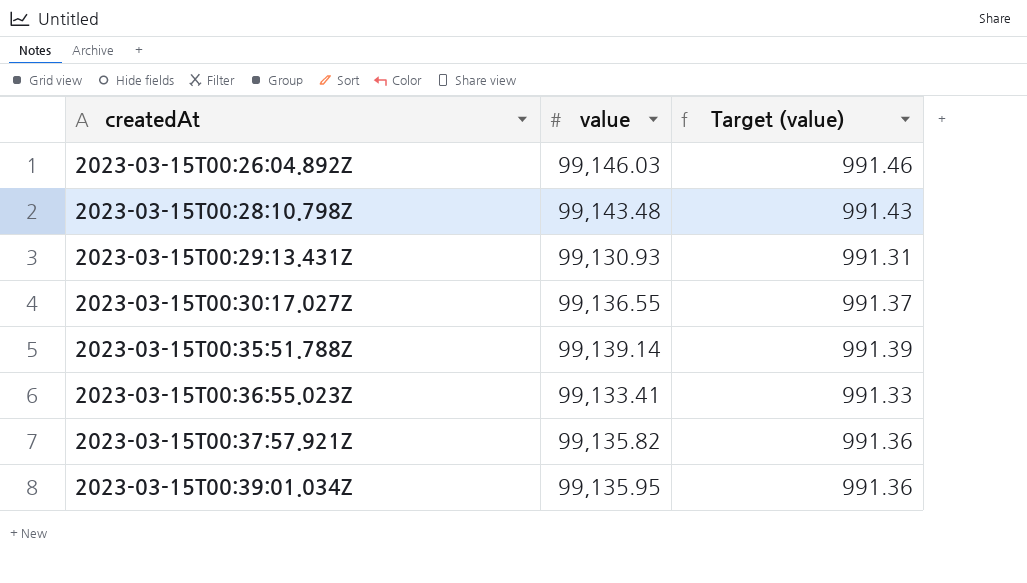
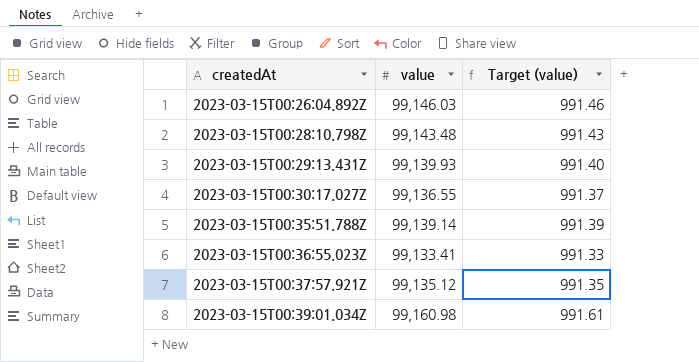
2023-03-15T00:29:13.431Z | value: 99,130.93 -> 99,139.93
2023-03-15T00:29:13.431Z | Target (value): 991.31 -> 991.40
2023-03-15T00:37:57.921Z | value: 99,135.82 -> 99,135.12
2023-03-15T00:37:57.921Z | Target (value): 991.36 -> 991.35
2023-03-15T00:39:01.034Z | value: 99,135.95 -> 99,160.98
2023-03-15T00:39:01.034Z | Target (value): 991.36 -> 991.61

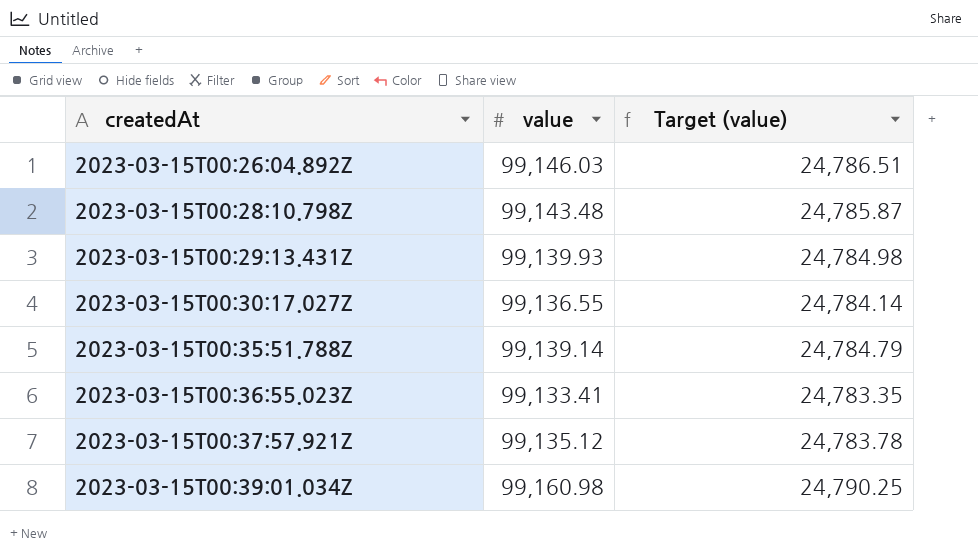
column Target (value) | formula: [value] * 0.01 -> [value] * 0.25

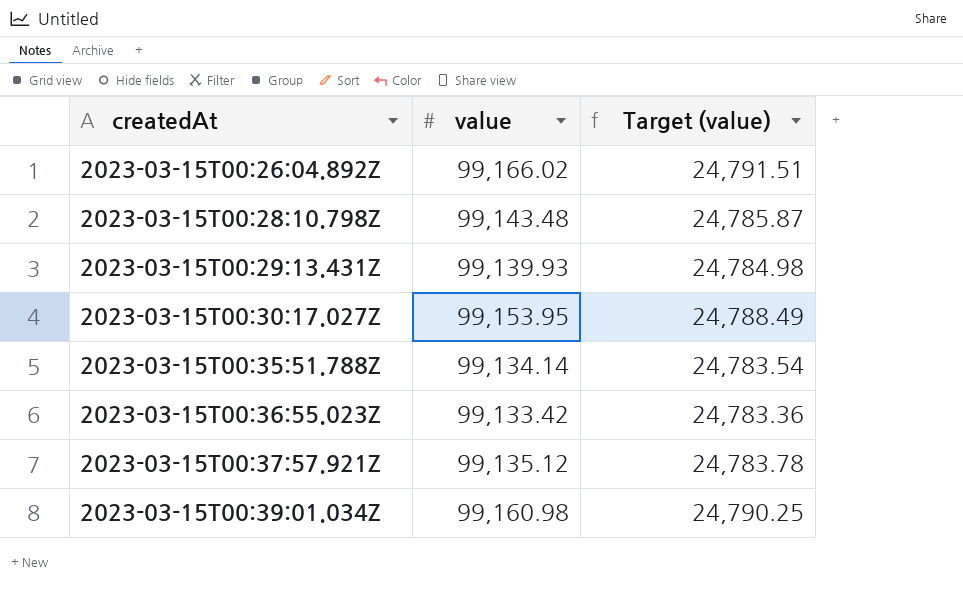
2023-03-15T00:26:04.892Z | value: 99,146.03 -> 99,166.02
2023-03-15T00:26:04.892Z | Target (value): 24,786.51 -> 24,791.51
2023-03-15T00:30:17.027Z | value: 99,136.55 -> 99,153.95
2023-03-15T00:30:17.027Z | Target (value): 24,784.14 -> 24,788.49
2023-03-15T00:35:51.788Z | value: 99,139.14 -> 99,134.14
2023-03-15T00:35:51.788Z | Target (value): 24,784.79 -> 24,783.54
2023-03-15T00:36:55.023Z | value: 99,133.41 -> 99,133.42
2023-03-15T00:36:55.023Z | Target (value): 24,783.35 -> 24,783.36

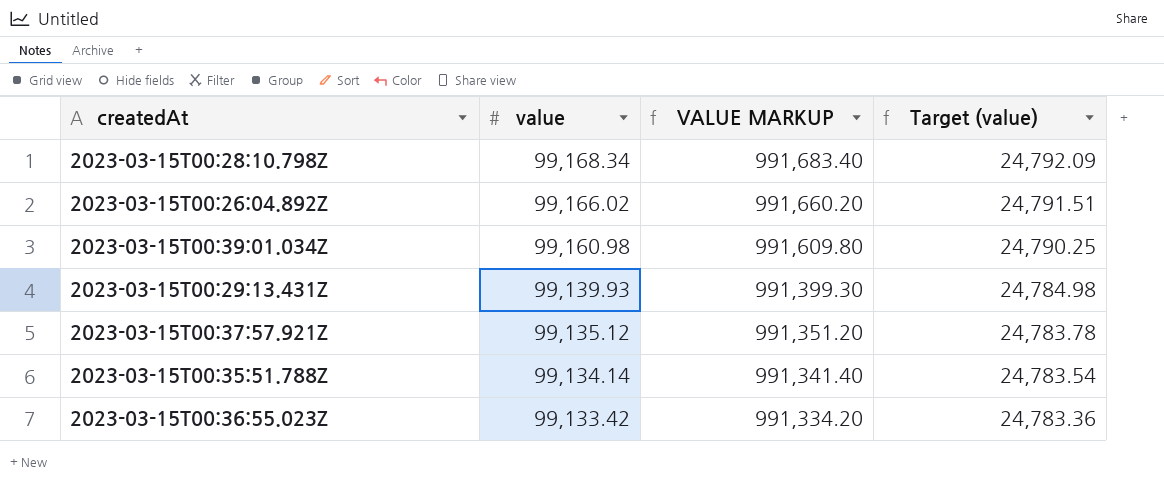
row order: createdAt ascending -> value descending
column VALUE MARKUP | formula: none -> [value] * 10
row 2023-03-15T00:30:17.027Z: 99,153.95 | 24,788.49 -> none
2023-03-15T00:28:10.798Z | value: 99,143.48 -> 99,168.34
2023-03-15T00:28:10.798Z | Target (value): 24,785.87 -> 24,792.09

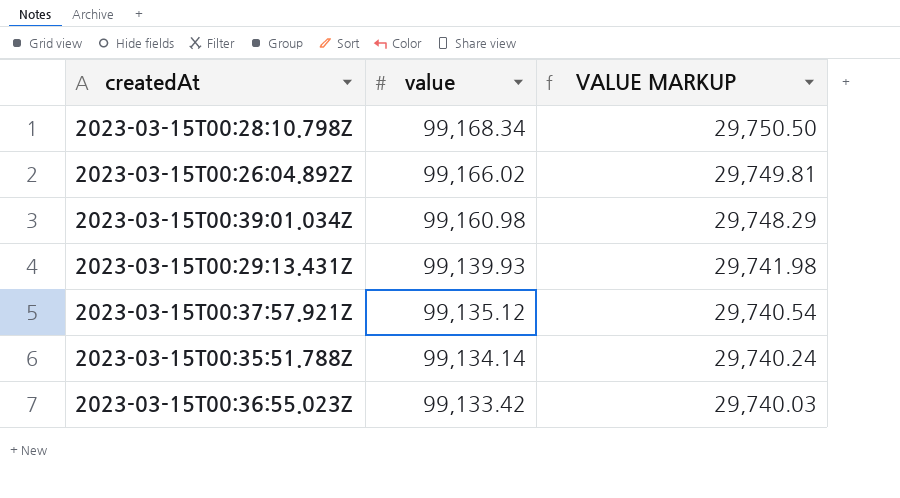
column Target (value) | formula: [value] * 0.25 -> none
column VALUE MARKUP | formula: [value] * 10 -> [value] * 0.3

